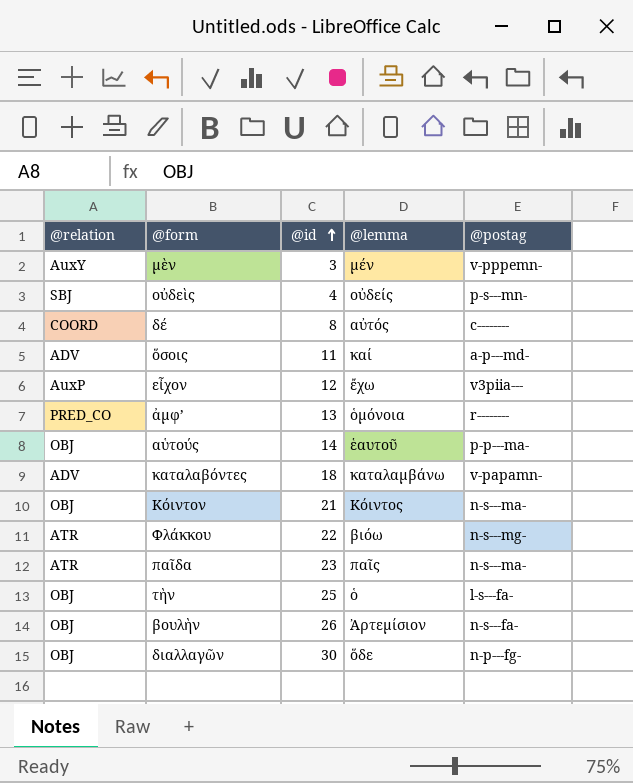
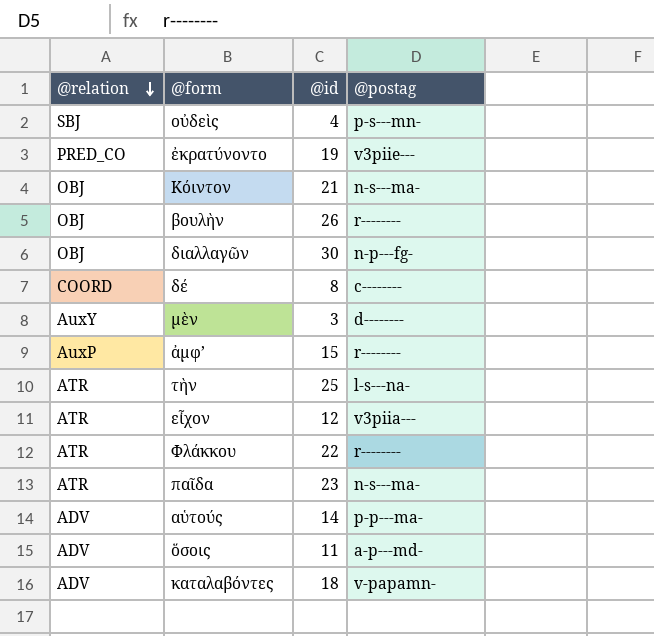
row order: @id ascending -> @relation descending
column @lemma | position: 4 -> none
row ἐκρατύνοντο: none -> PRED_CO | 19 | v3piie---
βουλὴν | @postag: n-s---fa- -> r--------
μὲν | @postag: v-pppemn- -> d--------
ἀμφʼ | @relation: PRED_CO -> AuxP
ἀμφʼ | @id: 13 -> 15
τὴν | @relation: OBJ -> ATR
τὴν | @postag: l-s---fa- -> l-s---na-
εἶχον | @relation: AuxP -> ATR
Φλάκκου | @postag: n-s---mg- -> r--------
αὑτούς | @relation: OBJ -> ADV

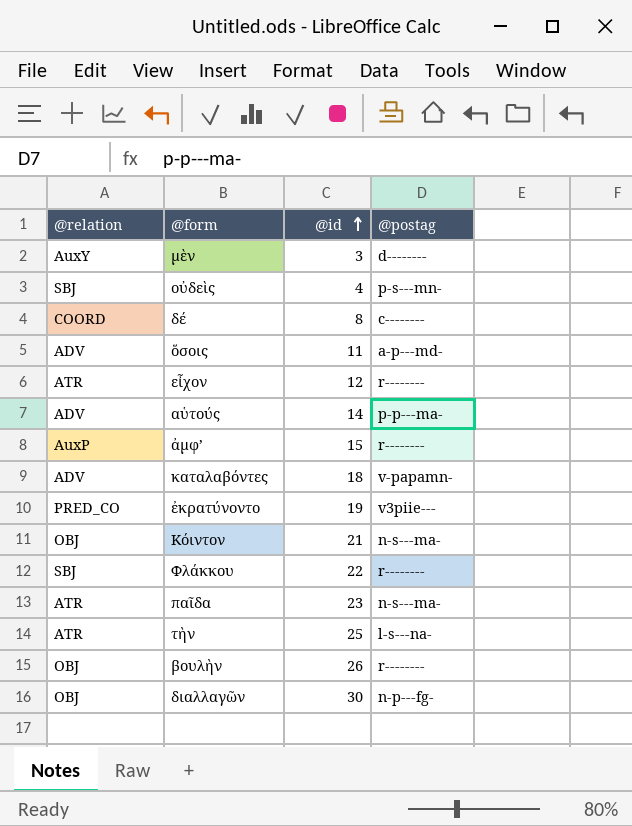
row order: @relation descending -> @id ascending
εἶχον | @postag: v3piia--- -> r--------
Φλάκκου | @relation: ATR -> SBJ

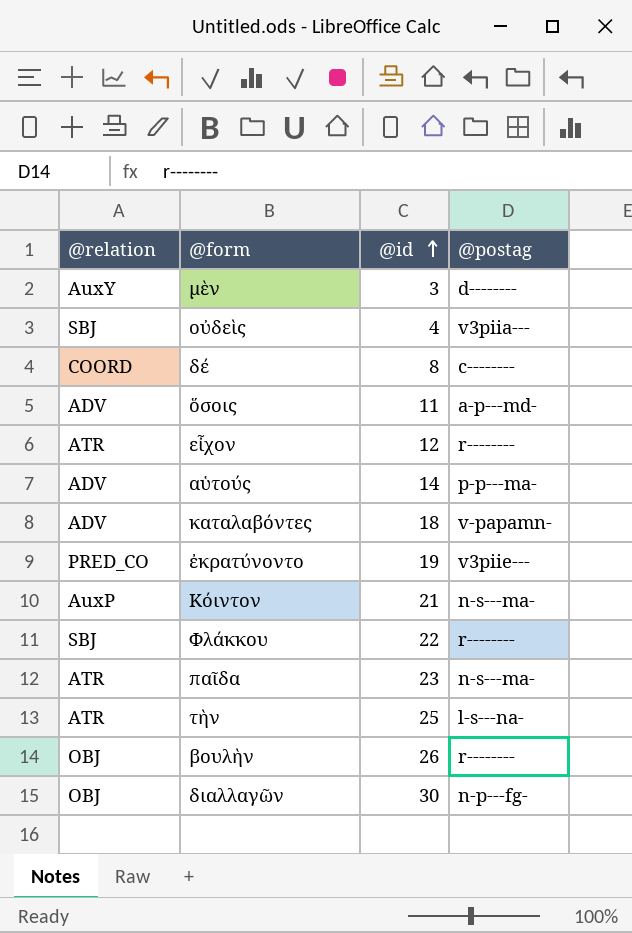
row ἀμφʼ: AuxP | 15 | r-------- -> none
οὐδεὶς | @postag: p-s---mn- -> v3piia---
Κόιντον | @relation: OBJ -> AuxP

